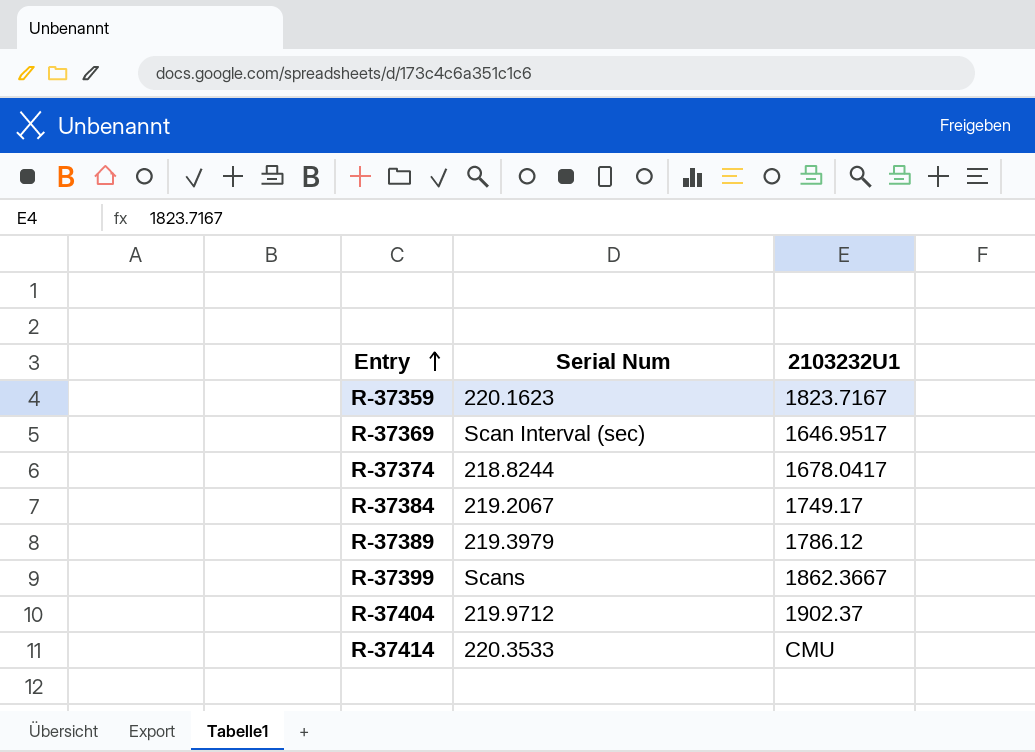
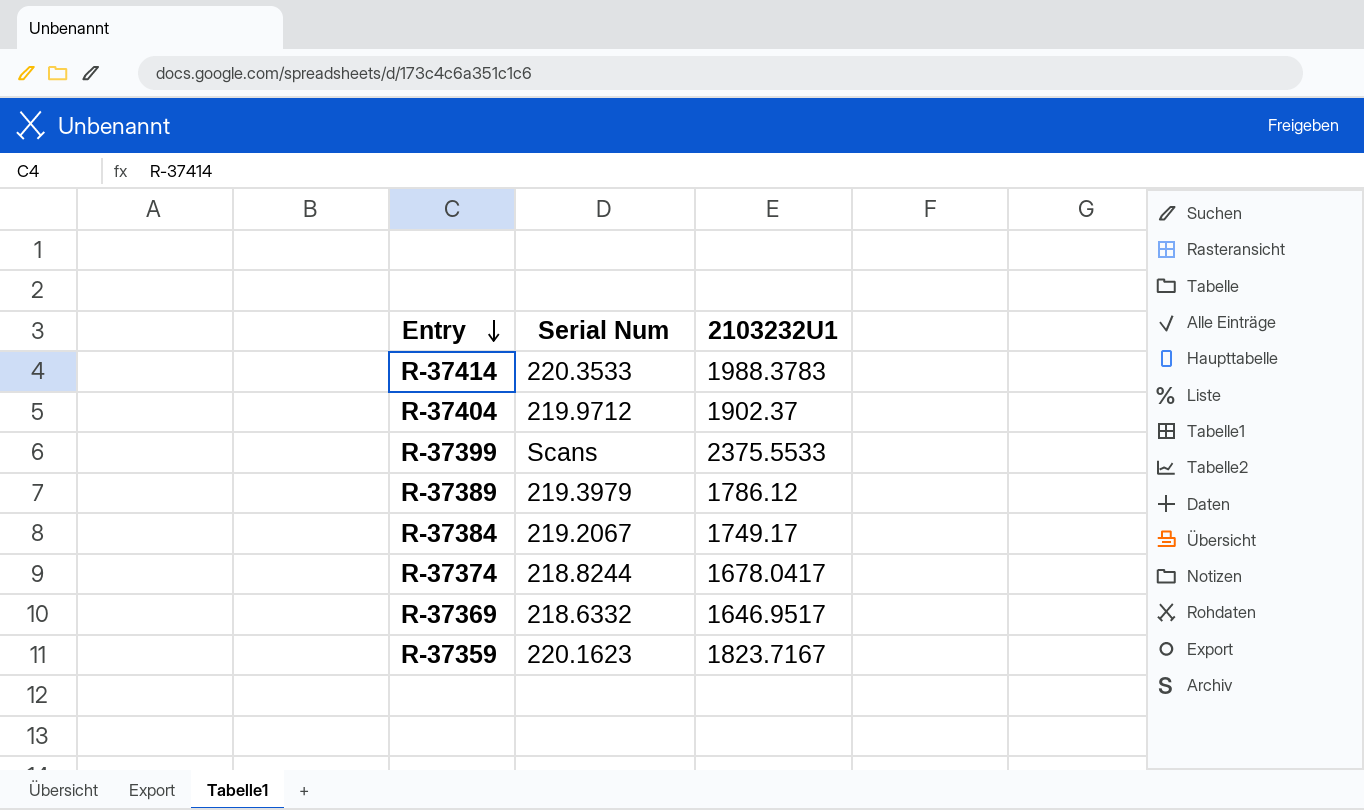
row order: Entry ascending -> Entry descending
R-37414 | 2103232U1: CMU -> 1988.3783
R-37399 | 2103232U1: 1862.3667 -> 2375.5533
R-37369 | Serial Num: Scan Interval (sec) -> 218.6332

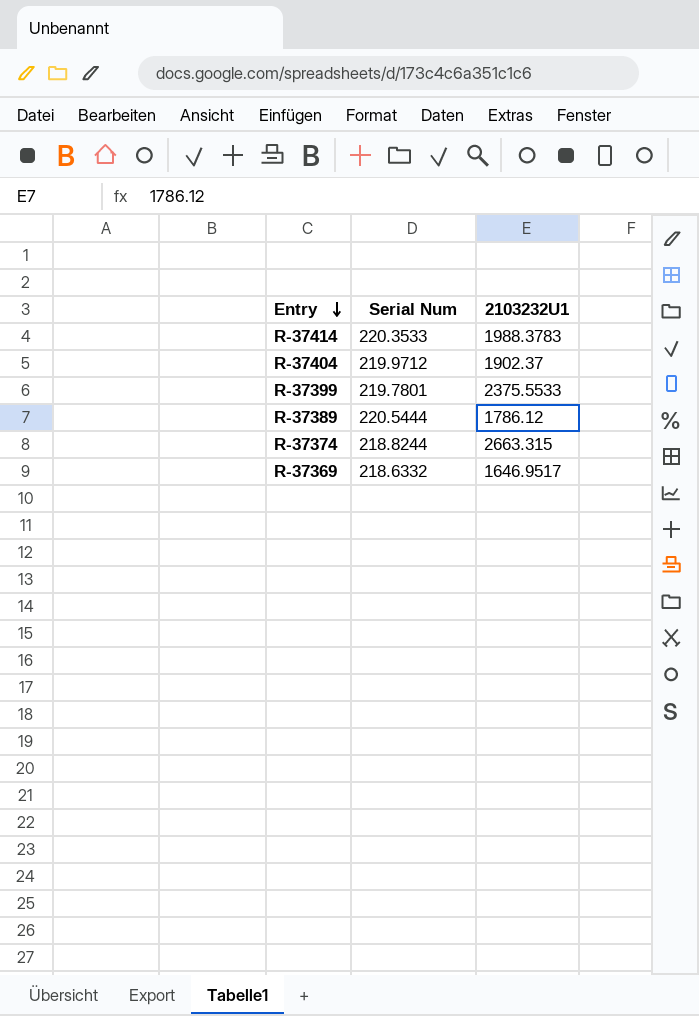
row R-37384: 219.2067 | 1749.17 -> none
row R-37359: 220.1623 | 1823.7167 -> none
R-37399 | Serial Num: Scans -> 219.7801
R-37389 | Serial Num: 219.3979 -> 220.5444
R-37374 | 2103232U1: 1678.0417 -> 2663.315

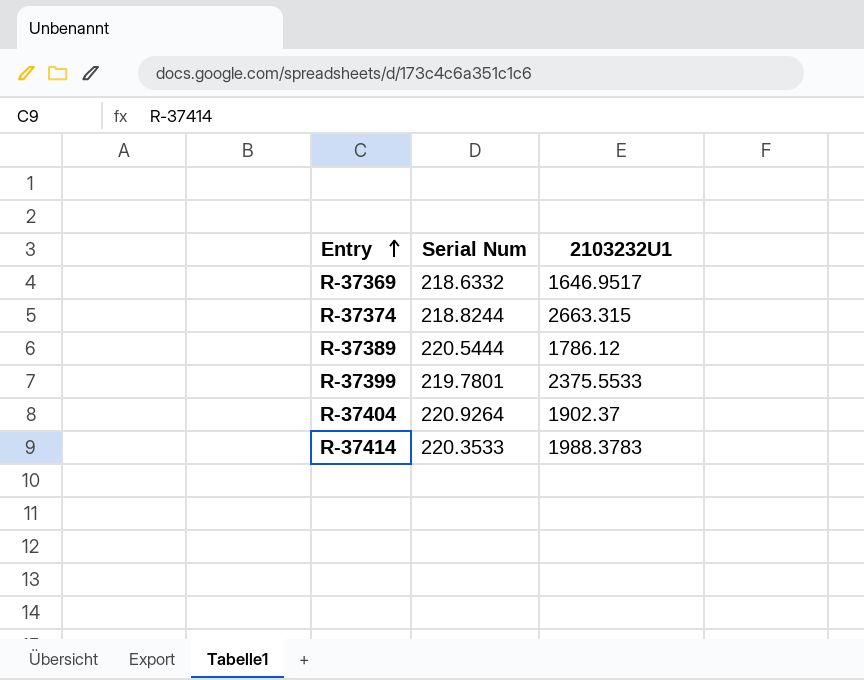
row order: Entry descending -> Entry ascending
R-37404 | Serial Num: 219.9712 -> 220.9264

